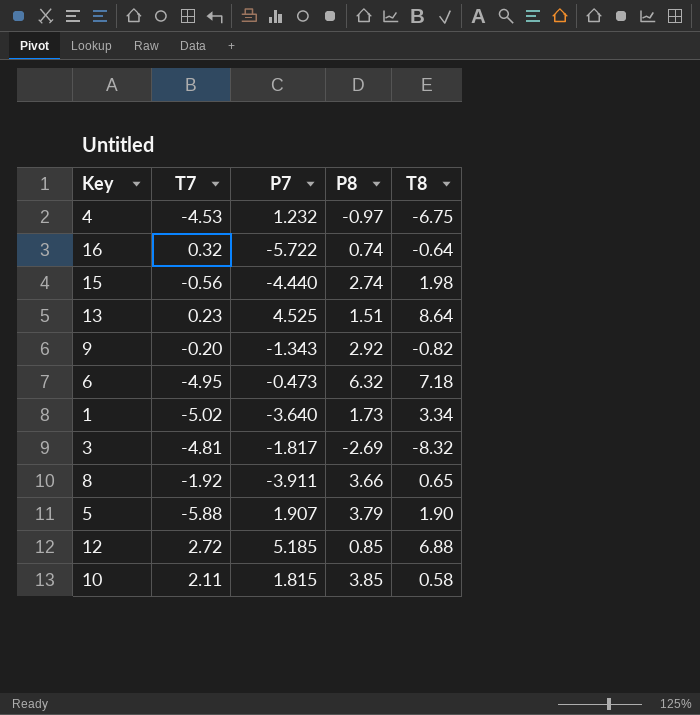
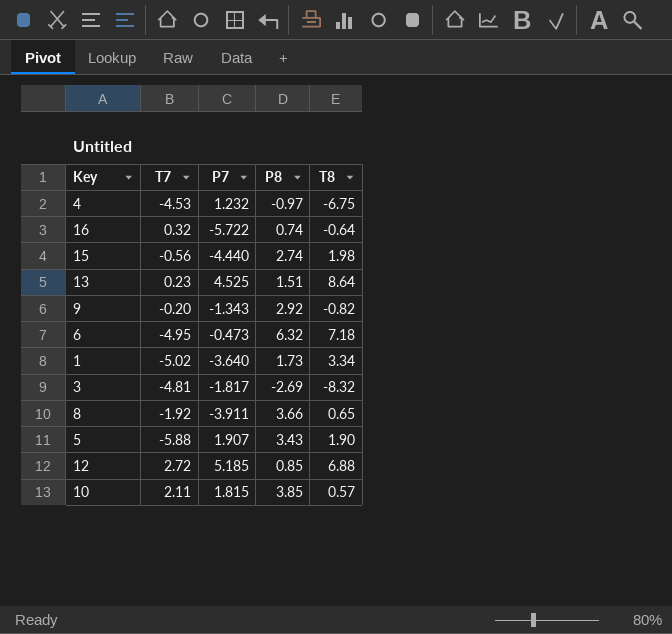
5 | P8: 3.79 -> 3.43
10 | T8: 0.58 -> 0.57

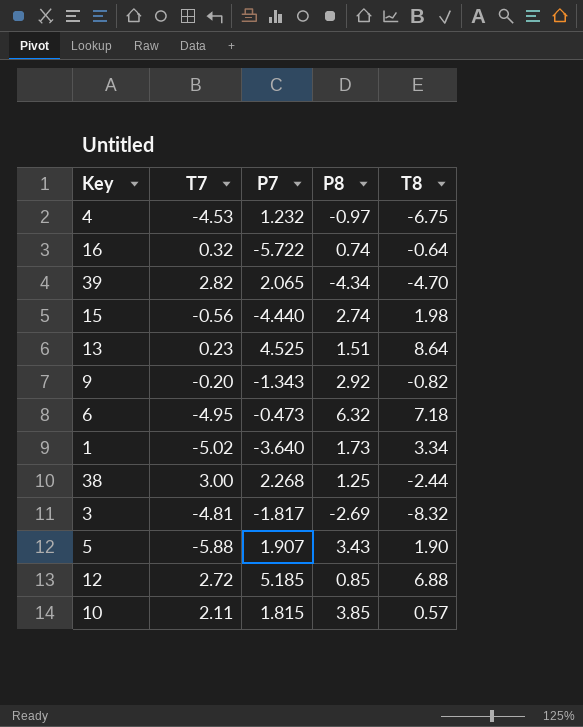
row 8: -1.92 | -3.911 | 3.66 | 0.65 -> none
row 39: none -> 2.82 | 2.065 | -4.34 | -4.70
row 38: none -> 3.00 | 2.268 | 1.25 | -2.44

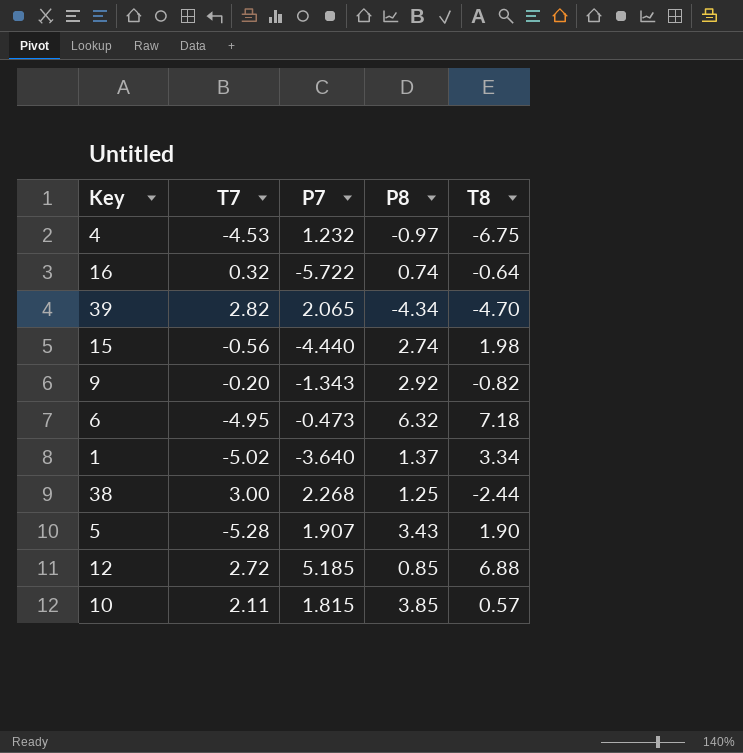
row 13: 0.23 | 4.525 | 1.51 | 8.64 -> none
row 3: -4.81 | -1.817 | -2.69 | -8.32 -> none
1 | P8: 1.73 -> 1.37
5 | T7: -5.88 -> -5.28

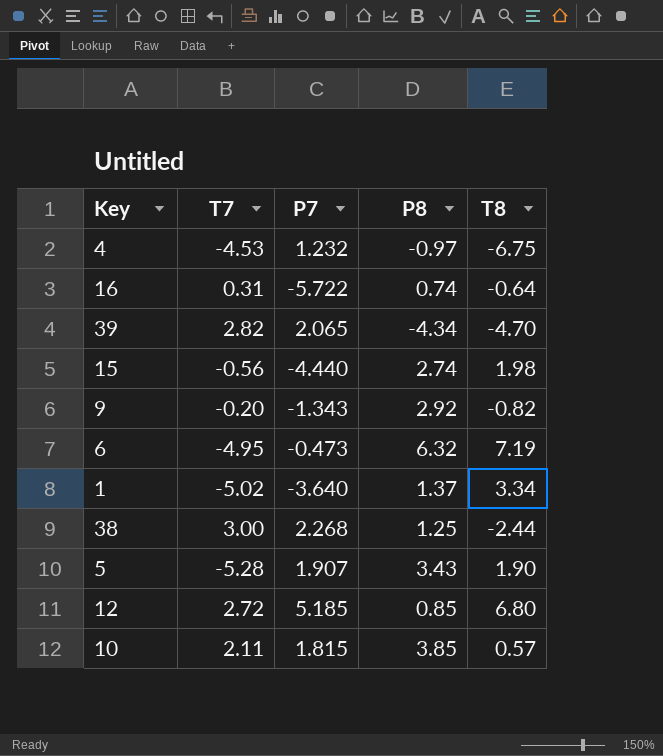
16 | T7: 0.32 -> 0.31
6 | T8: 7.18 -> 7.19
12 | T8: 6.88 -> 6.80

